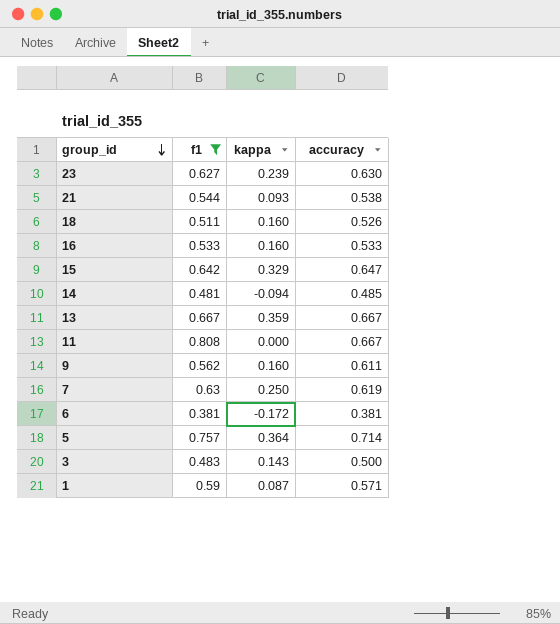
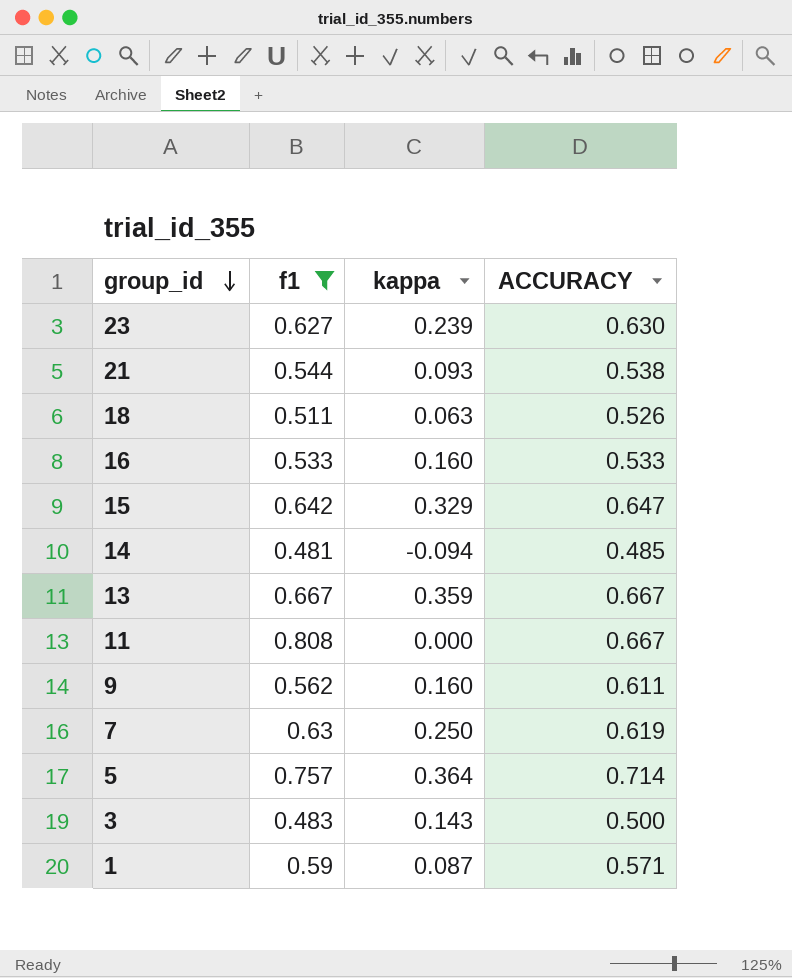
column name: accuracy -> ACCURACY
row 6: 0.381 | -0.172 | 0.381 -> none
18 | kappa: 0.160 -> 0.063

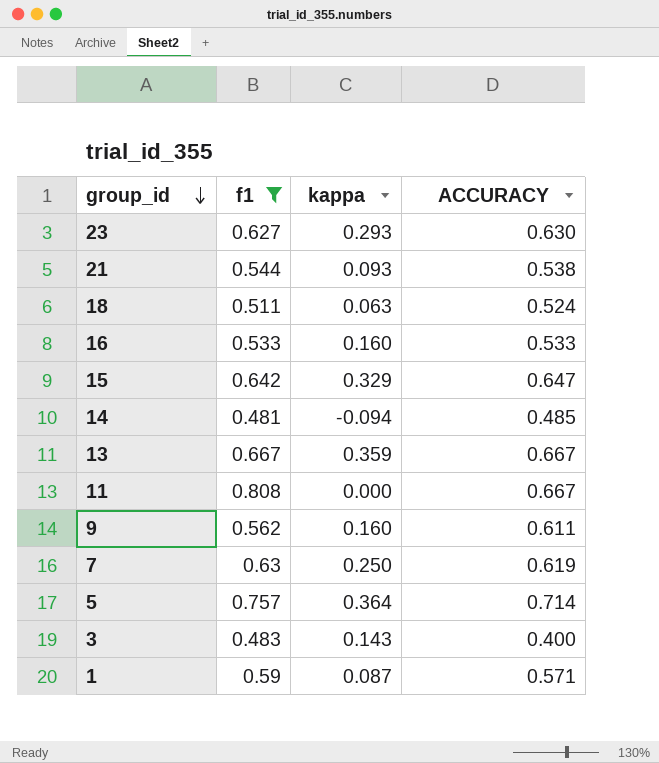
23 | kappa: 0.239 -> 0.293
18 | ACCURACY: 0.526 -> 0.524
3 | ACCURACY: 0.500 -> 0.400

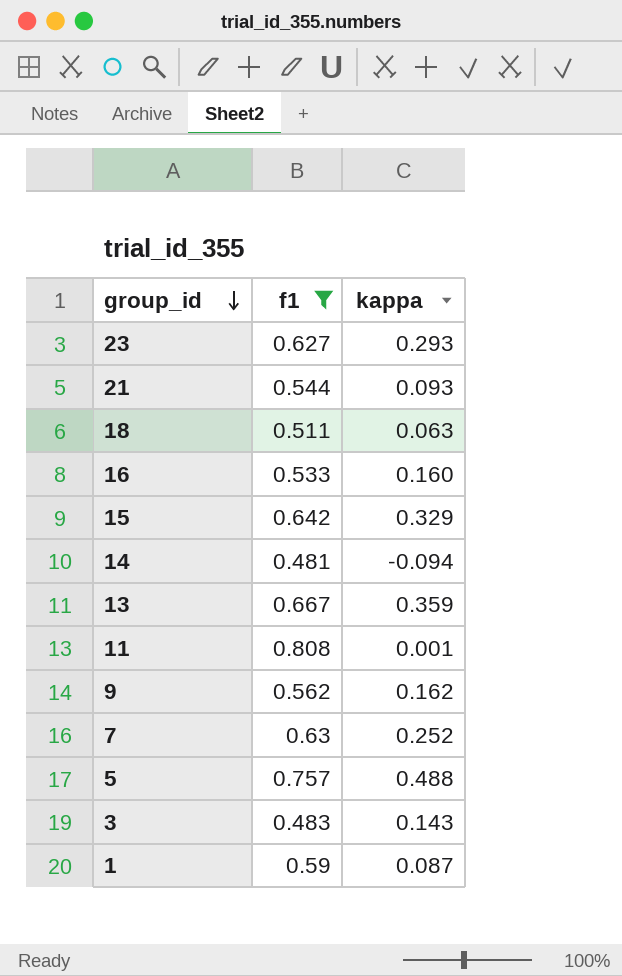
column ACCURACY | position: 4 -> none
11 | kappa: 0.000 -> 0.001
9 | kappa: 0.160 -> 0.162
7 | kappa: 0.250 -> 0.252
5 | kappa: 0.364 -> 0.488

